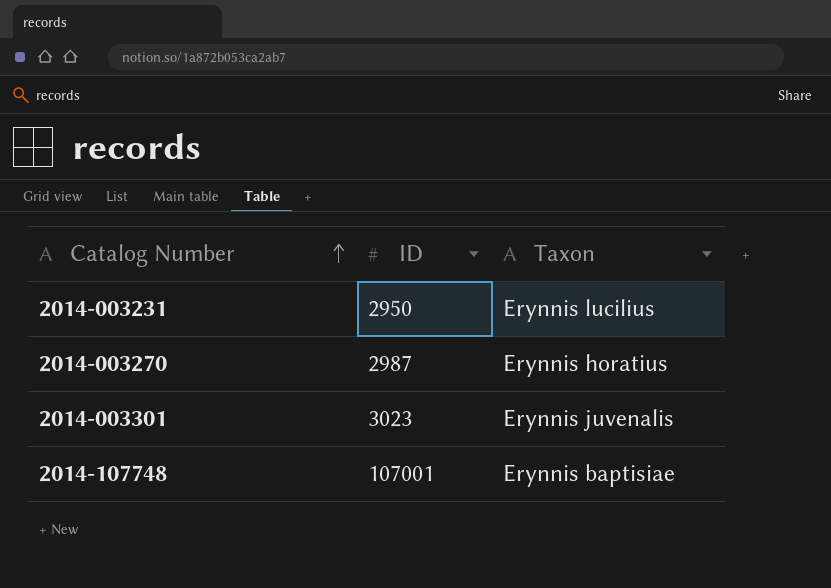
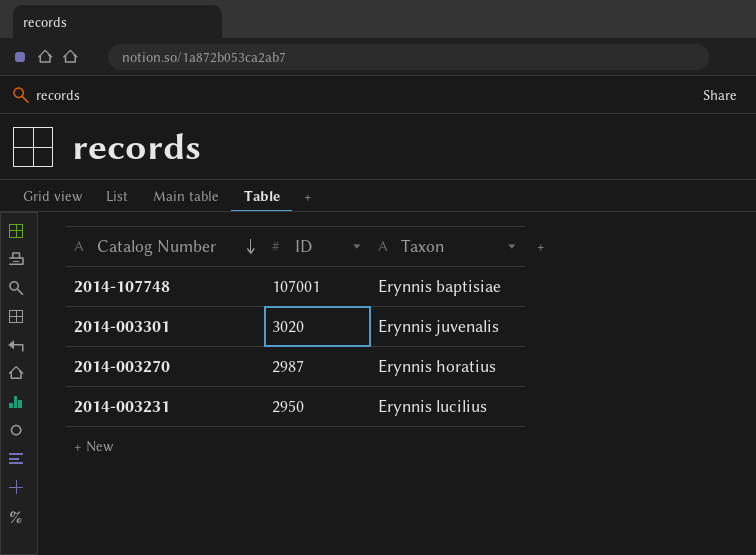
row order: Catalog Number ascending -> Catalog Number descending
2014-003301 | ID: 3023 -> 3020

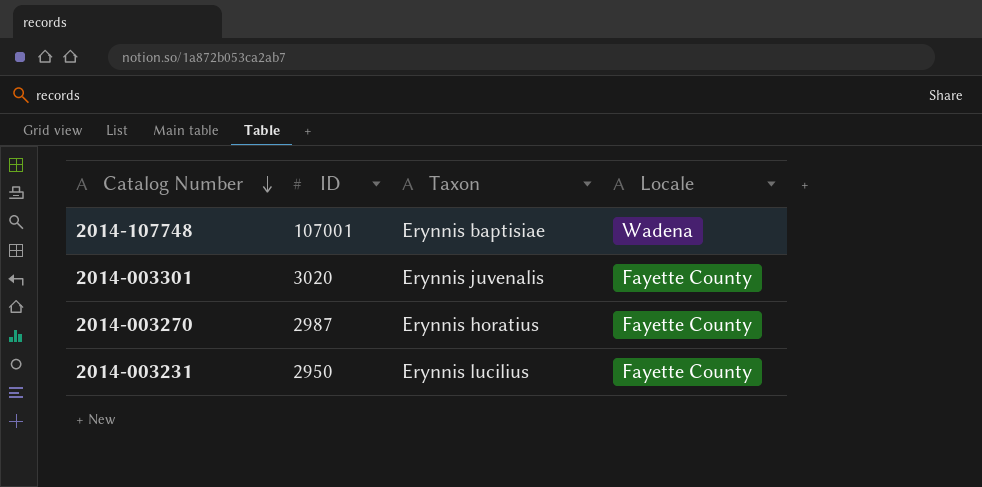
column Locale | position: none -> 4

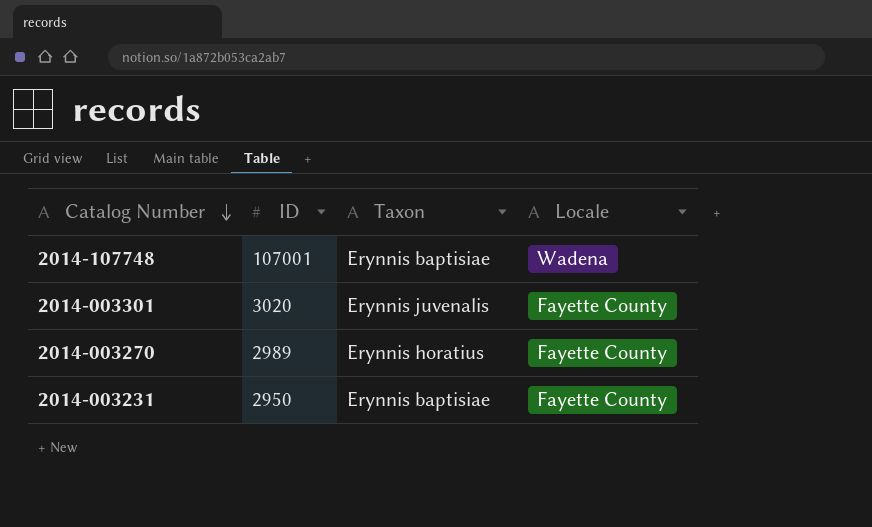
2014-003270 | ID: 2987 -> 2989
2014-003231 | Taxon: Erynnis lucilius -> Erynnis baptisiae

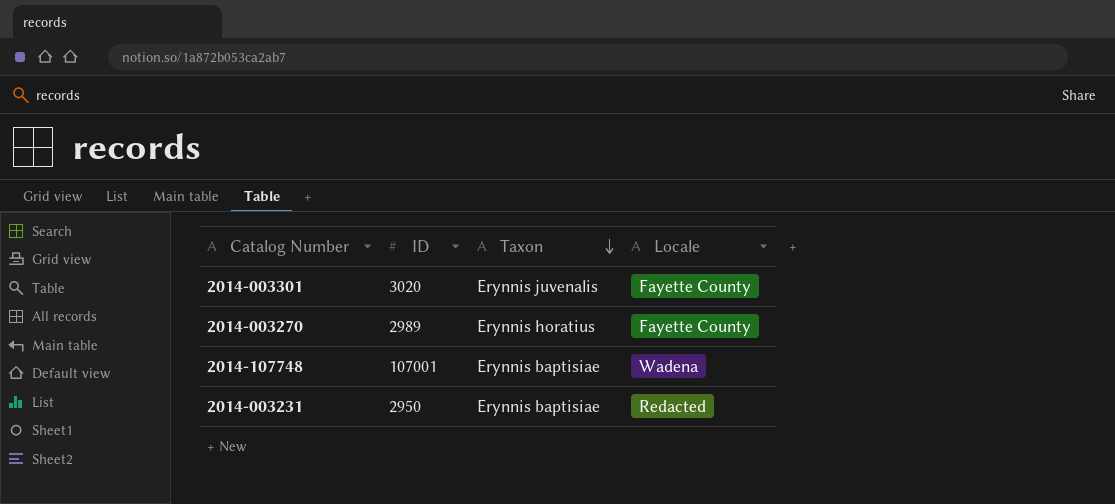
row order: Catalog Number descending -> Taxon descending
2014-003231 | Locale: Fayette County -> Redacted

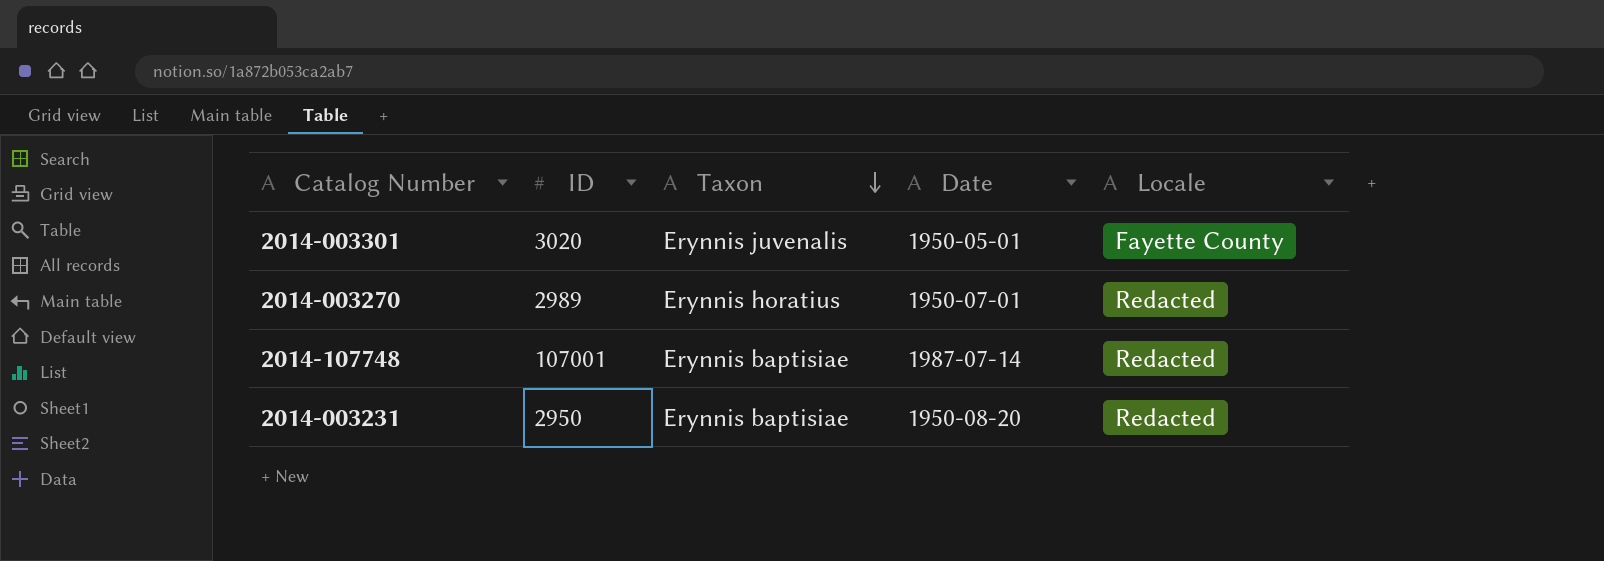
column Date | position: none -> 4
2014-003270 | Locale: Fayette County -> Redacted
2014-107748 | Locale: Wadena -> Redacted

